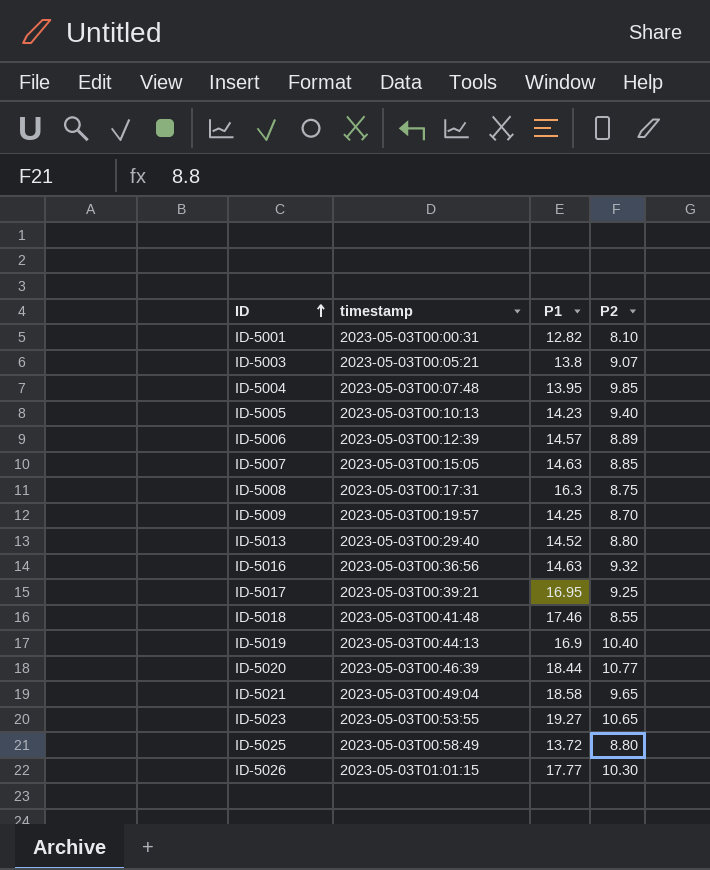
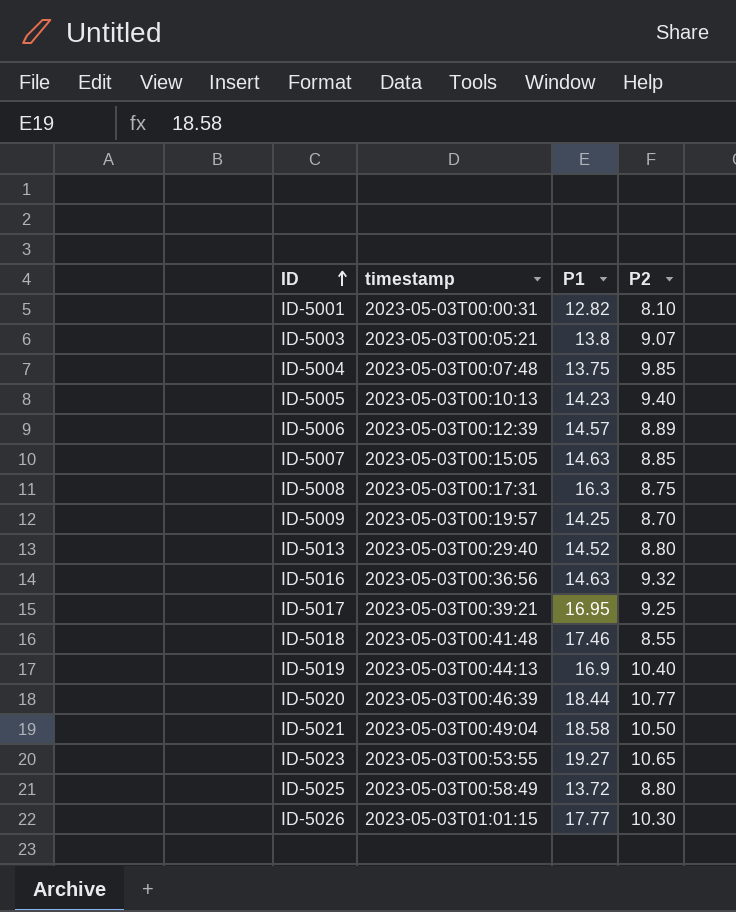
ID-5004 | P1: 13.95 -> 13.75
ID-5021 | P2: 9.65 -> 10.50

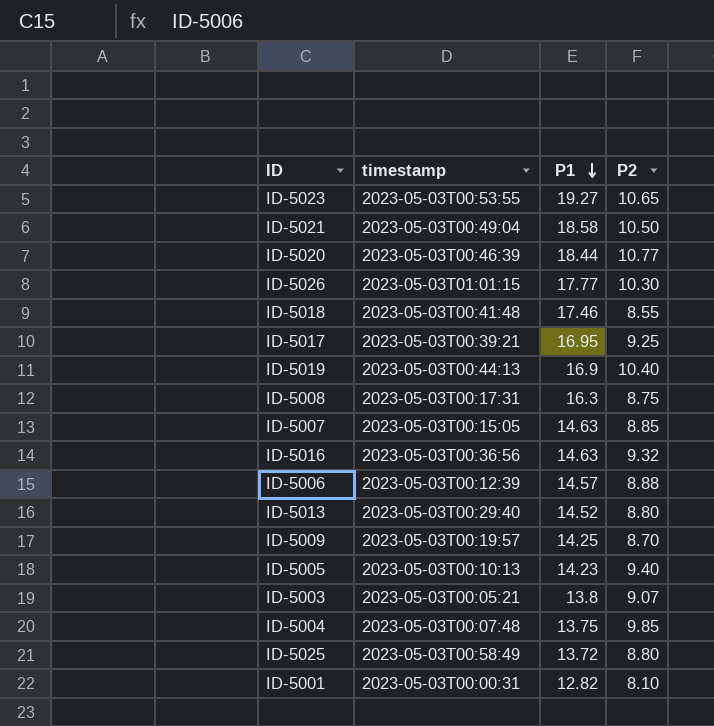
row order: ID ascending -> P1 descending
ID-5006 | P2: 8.89 -> 8.88

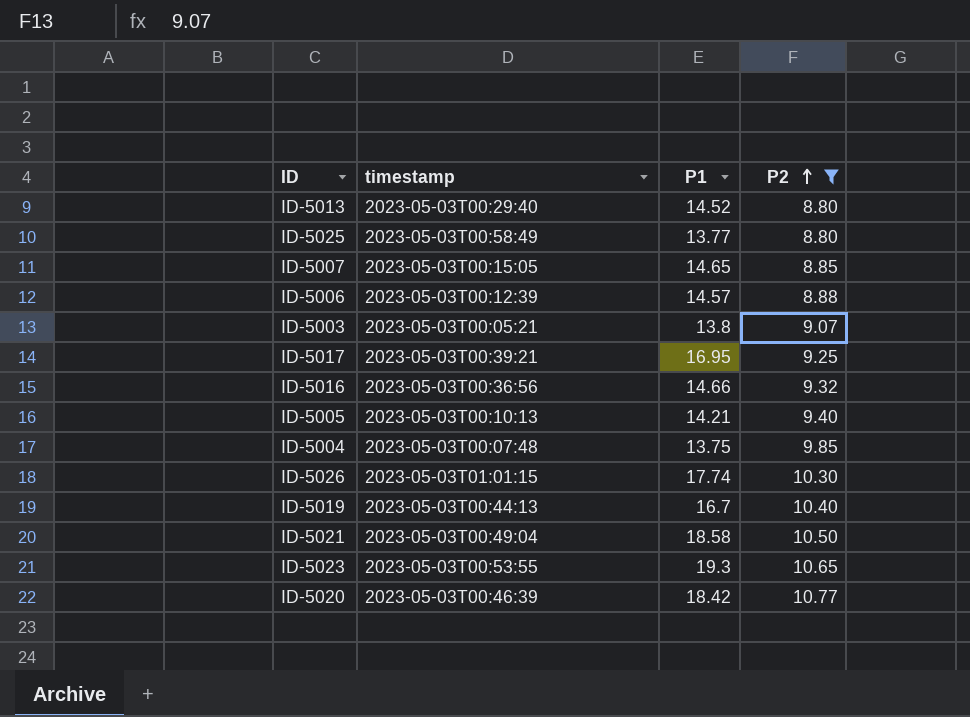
filter: none -> P2 >= 8.80
row order: P1 descending -> P2 ascending
ID-5025 | P1: 13.72 -> 13.77
ID-5007 | P1: 14.63 -> 14.65
ID-5016 | P1: 14.63 -> 14.66
ID-5005 | P1: 14.23 -> 14.21
ID-5026 | P1: 17.77 -> 17.74
ID-5019 | P1: 16.9 -> 16.7
ID-5023 | P1: 19.27 -> 19.3
ID-5020 | P1: 18.44 -> 18.42

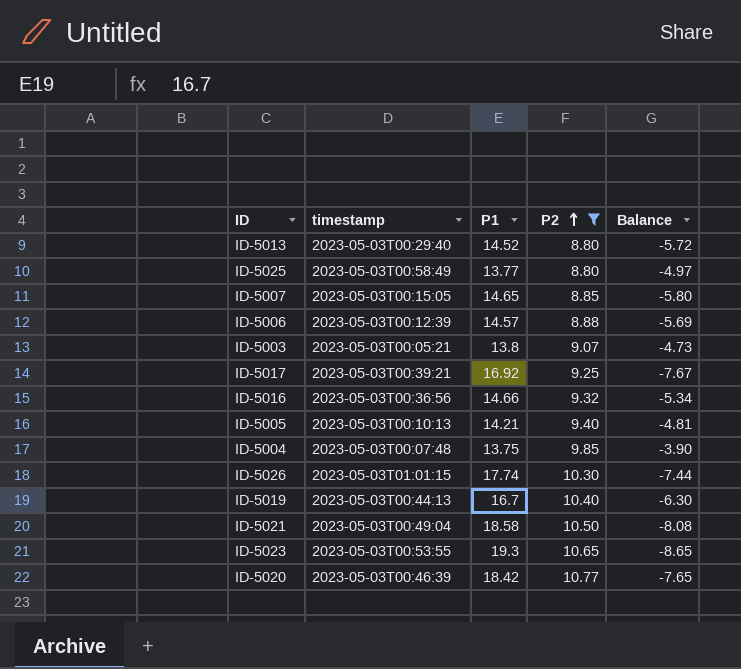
column Balance | formula: none -> [P2] - [P1]
ID-5017 | P1: 16.95 -> 16.92

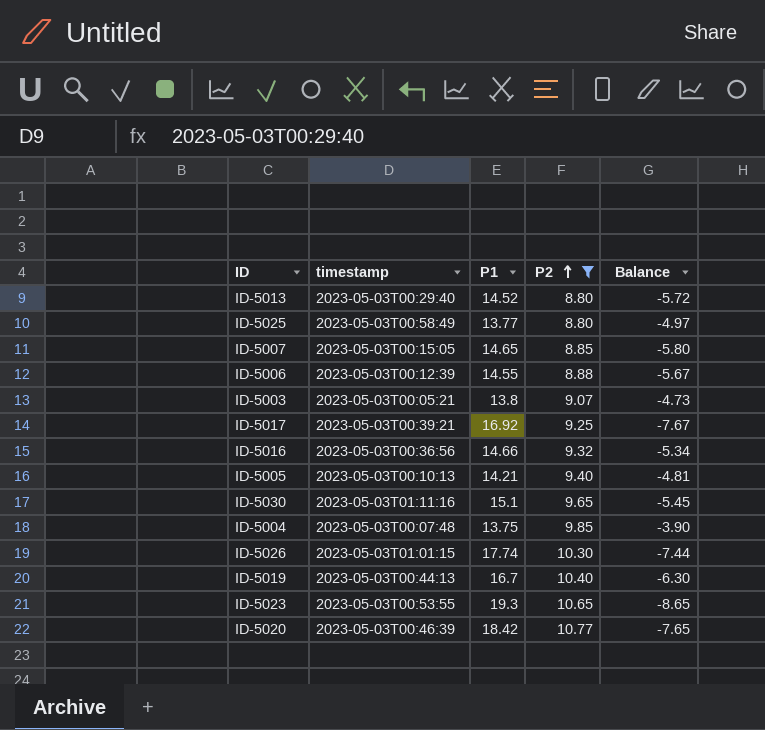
row ID-5021: 2023-05-03T00:49:04 | 18.58 | 10.50 | -8.08 -> none
ID-5006 | P1: 14.57 -> 14.55
ID-5006 | Balance: -5.69 -> -5.67
row ID-5030: none -> 2023-05-03T01:11:16 | 15.1 | 9.65 | -5.45

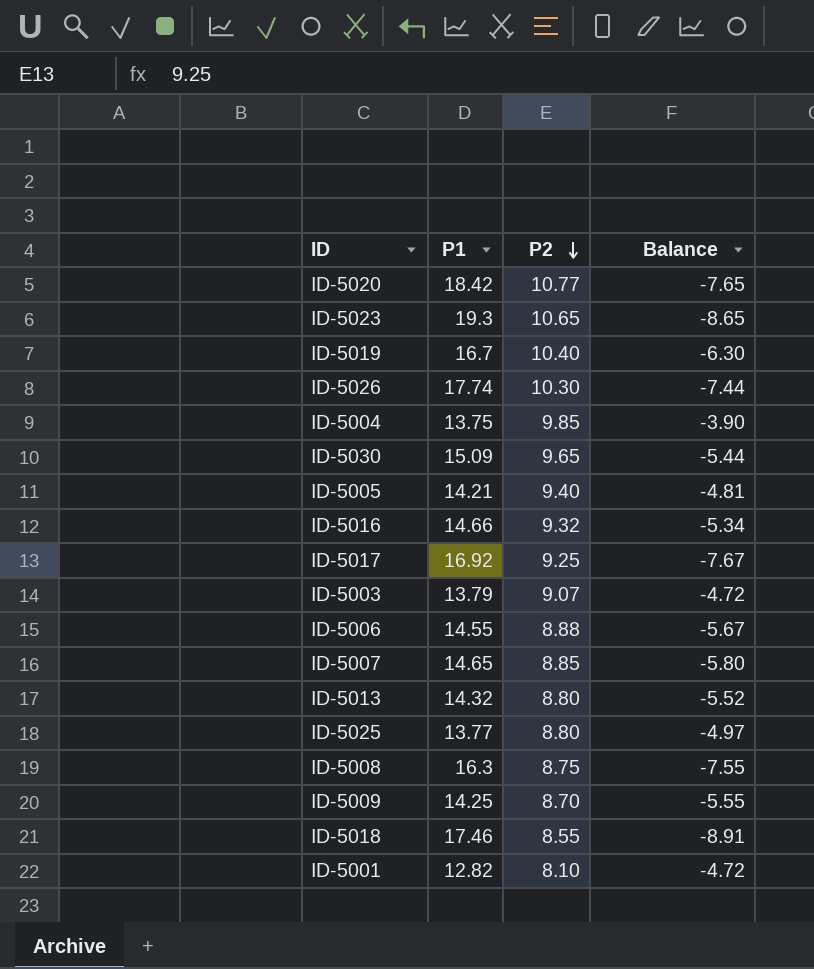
filter: P2 >= 8.80 -> none
row order: P2 ascending -> P2 descending
column timestamp | position: 2 -> none
ID-5030 | P1: 15.1 -> 15.09
ID-5030 | Balance: -5.45 -> -5.44
ID-5003 | P1: 13.8 -> 13.79
ID-5003 | Balance: -4.73 -> -4.72
ID-5013 | P1: 14.52 -> 14.32
ID-5013 | Balance: -5.72 -> -5.52

